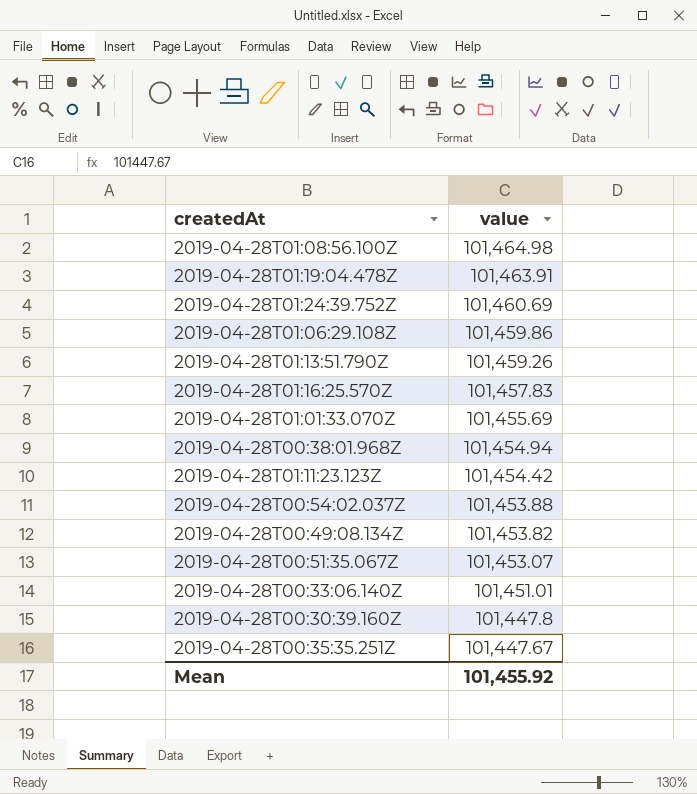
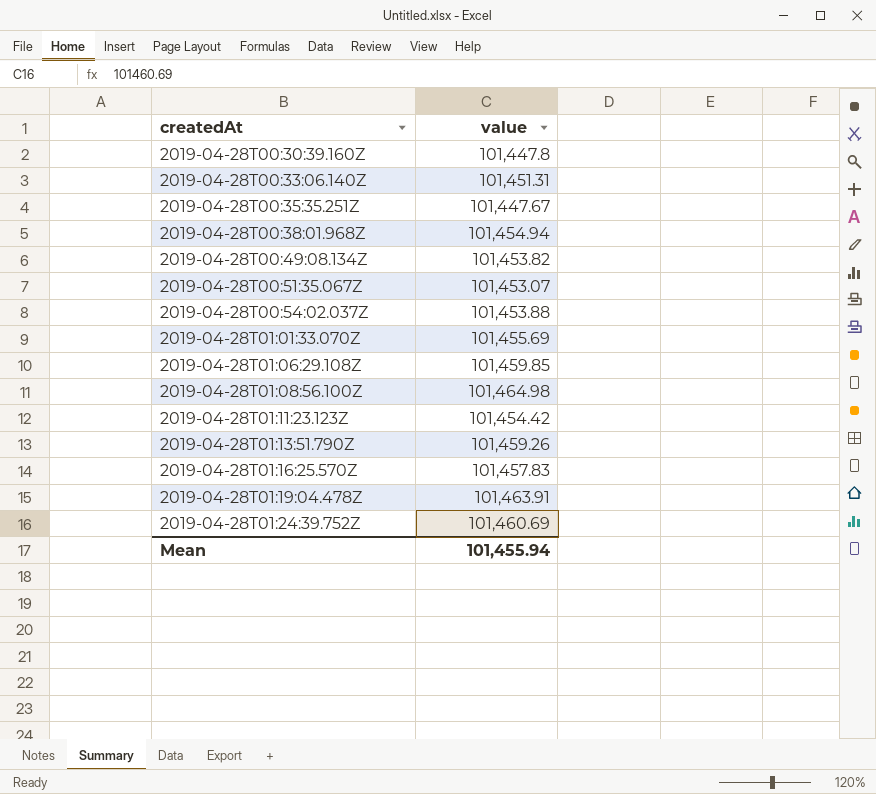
row order: value descending -> createdAt ascending
2019-04-28T00:33:06.140Z | value: 101,451.01 -> 101,451.31
2019-04-28T01:06:29.108Z | value: 101,459.86 -> 101,459.85
Mean | value: 101,455.92 -> 101,455.94

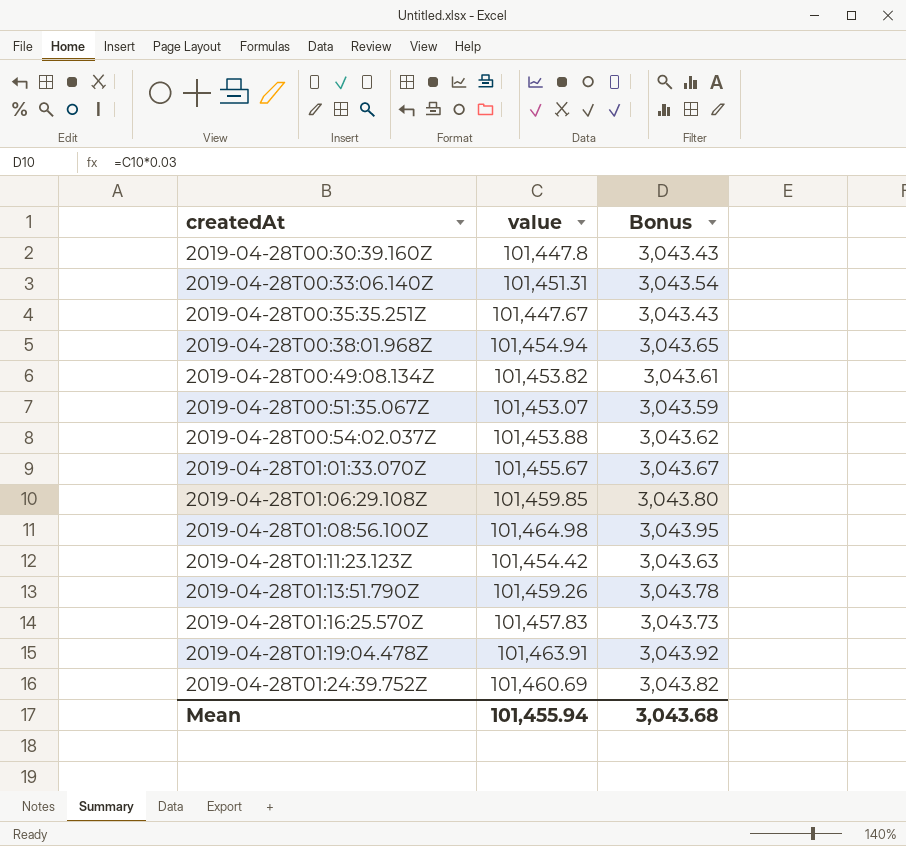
column Bonus | formula: none -> [value] * 0.03
2019-04-28T01:01:33.070Z | value: 101,455.69 -> 101,455.67

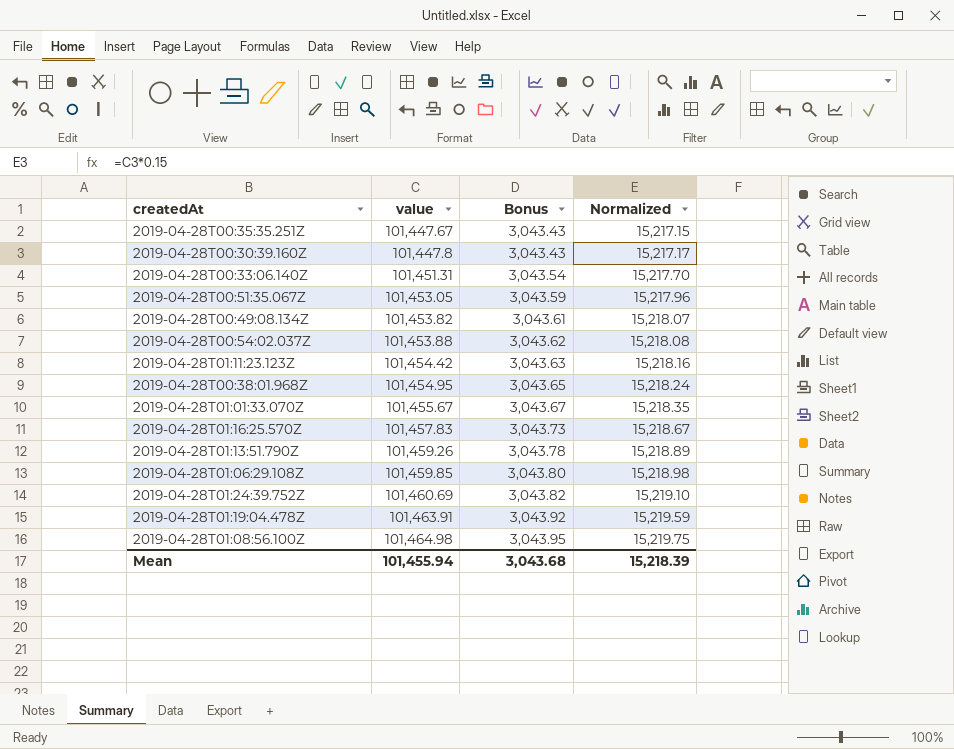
row order: createdAt ascending -> value ascending
column Normalized | formula: none -> [value] * 0.15
2019-04-28T00:51:35.067Z | value: 101,453.07 -> 101,453.05
2019-04-28T00:38:01.968Z | value: 101,454.94 -> 101,454.95

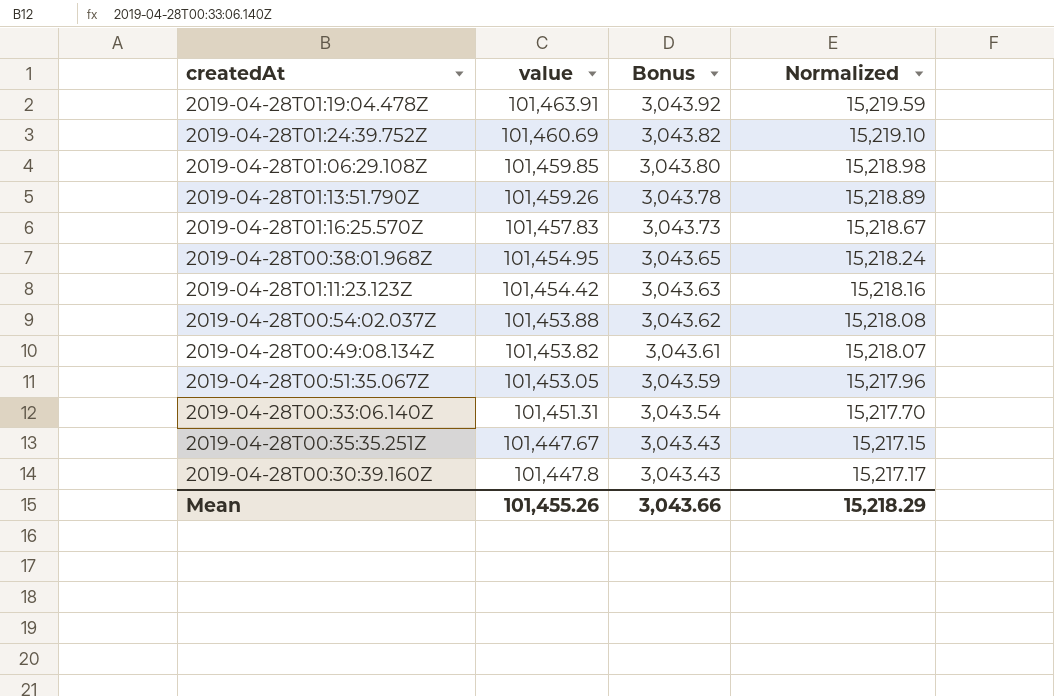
row order: value ascending -> Bonus descending
row 2019-04-28T01:01:33.070Z: 101,455.67 | 3,043.67 | 15,218.35 -> none
row 2019-04-28T01:08:56.100Z: 101,464.98 | 3,043.95 | 15,219.75 -> none
Mean | value: 101,455.94 -> 101,455.26
Mean | Bonus: 3,043.68 -> 3,043.66
Mean | Normalized: 15,218.39 -> 15,218.29

